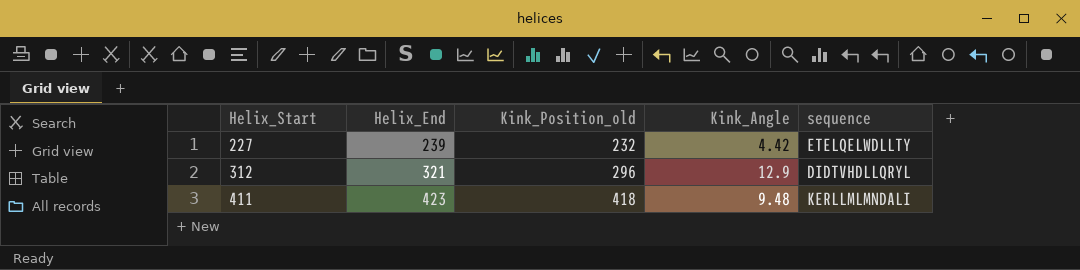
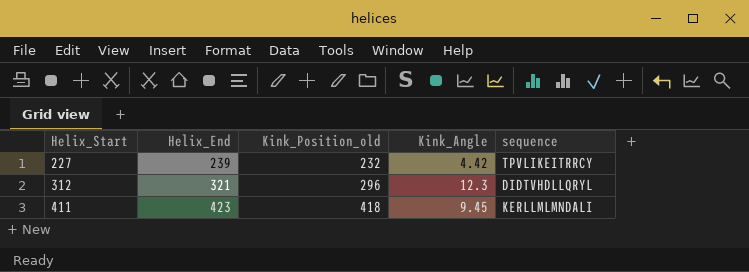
227 | sequence: ETELQELWDLLTY -> TPVLIKEITRRCY
312 | Kink_Angle: 12.9 -> 12.3
411 | Kink_Angle: 9.48 -> 9.45

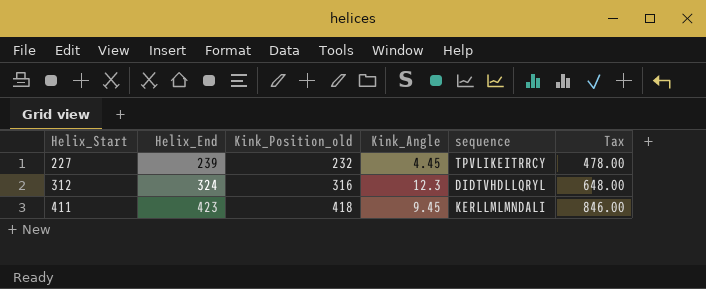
column Tax | formula: none -> [Helix_End] * 2
227 | Kink_Angle: 4.42 -> 4.45
312 | Helix_End: 321 -> 324
312 | Kink_Position_old: 296 -> 316

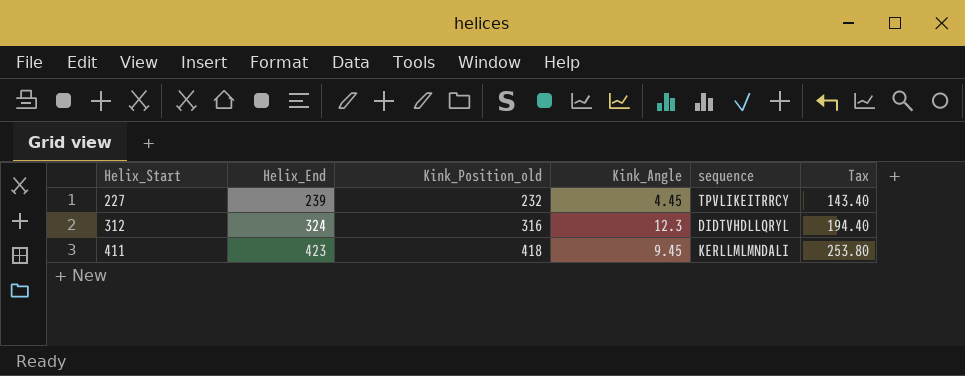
column Tax | formula: [Helix_End] * 2 -> [Helix_End] * 0.6

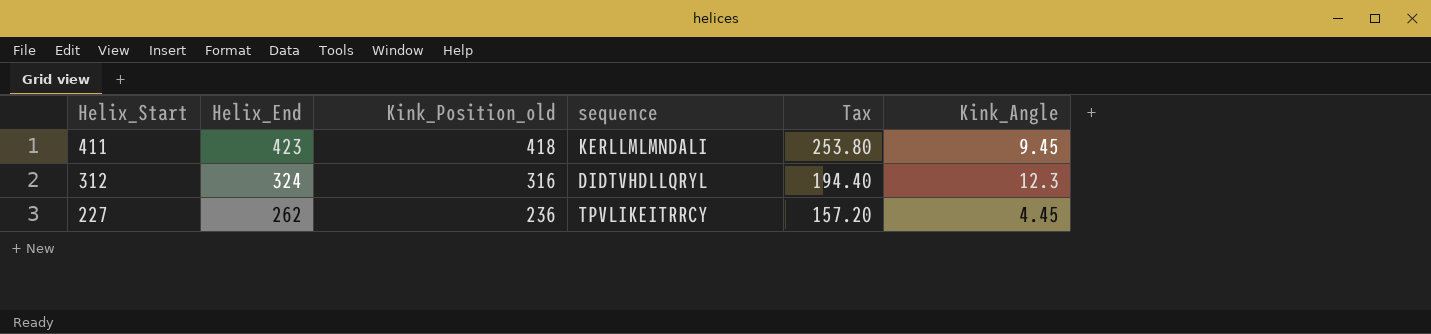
row order: Helix_Start ascending -> Helix_Start descending
column Kink_Angle | position: 4 -> 6
227 | Helix_End: 239 -> 262
227 | Kink_Position_old: 232 -> 236
227 | Tax: 143.40 -> 157.20

